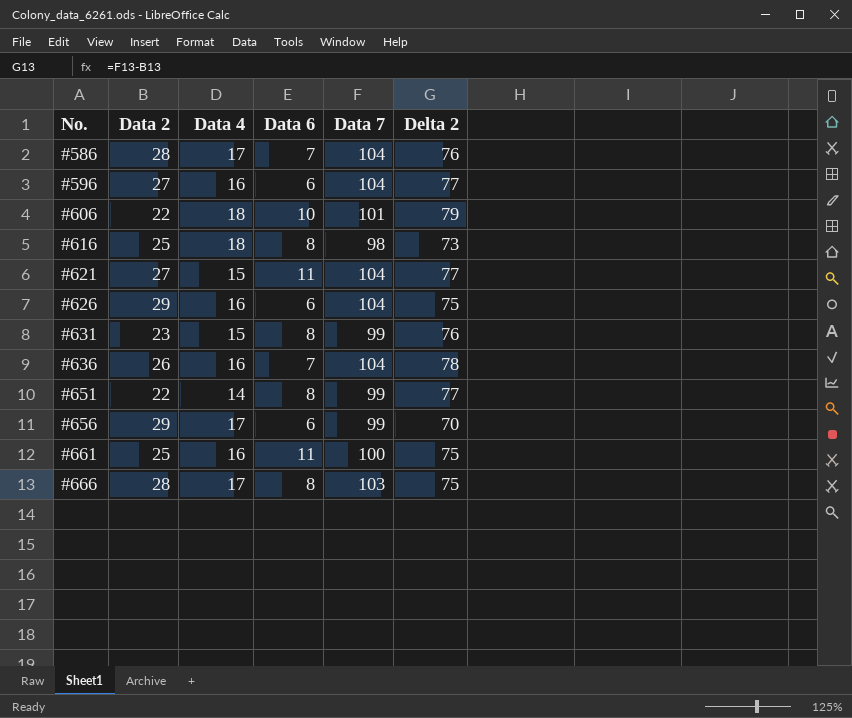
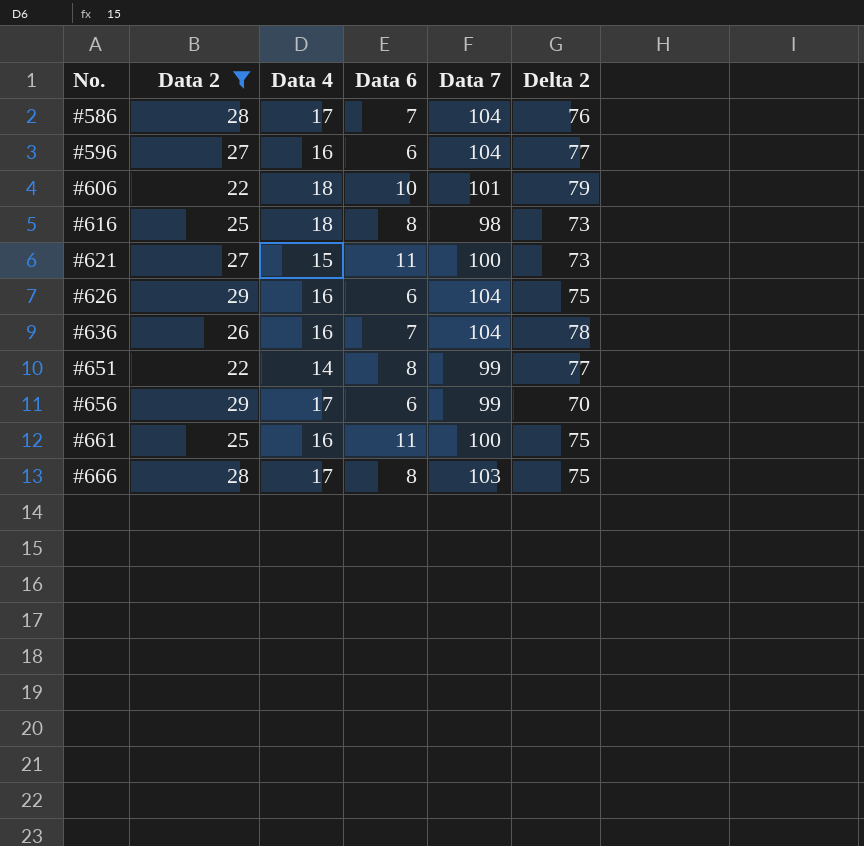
filter: none -> Data 2 != 23
#621 | Data 7: 104 -> 100
#621 | Delta 2: 77 -> 73

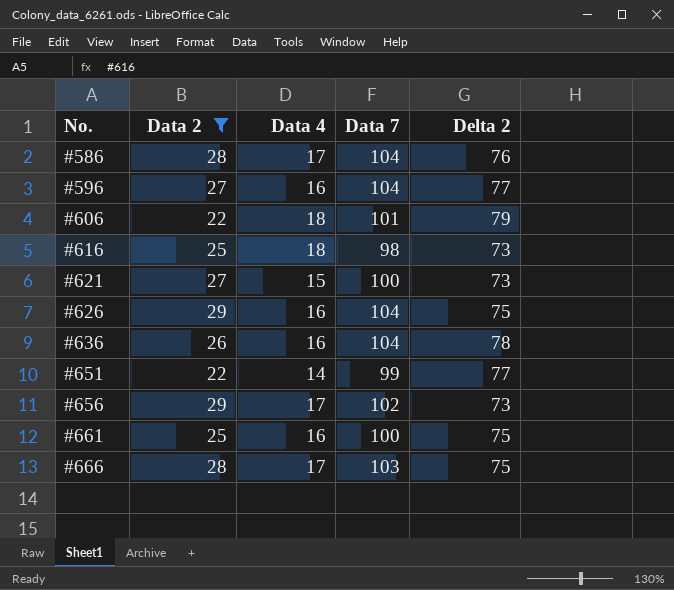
column Data 6 | position: 4 -> none
#656 | Data 7: 99 -> 102
#656 | Delta 2: 70 -> 73

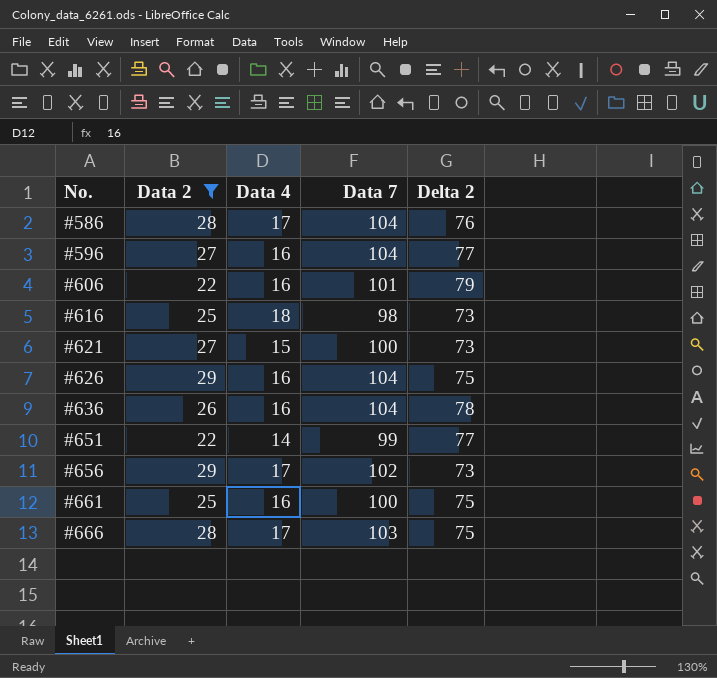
#606 | Data 4: 18 -> 16

